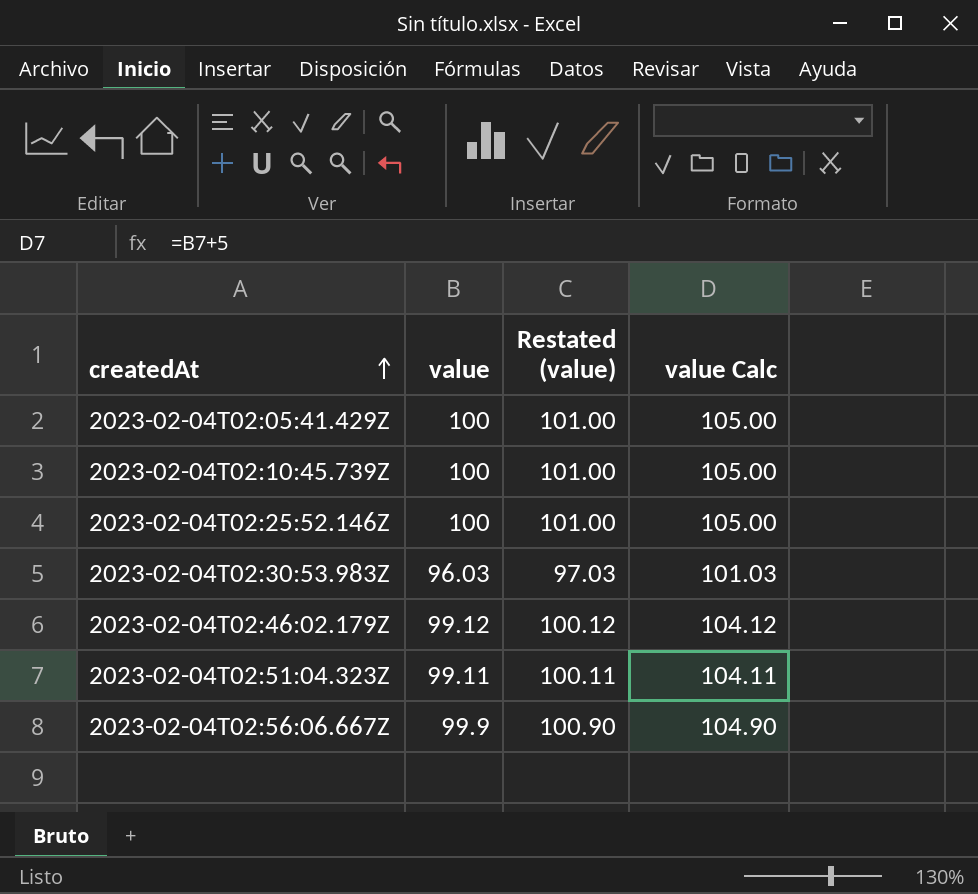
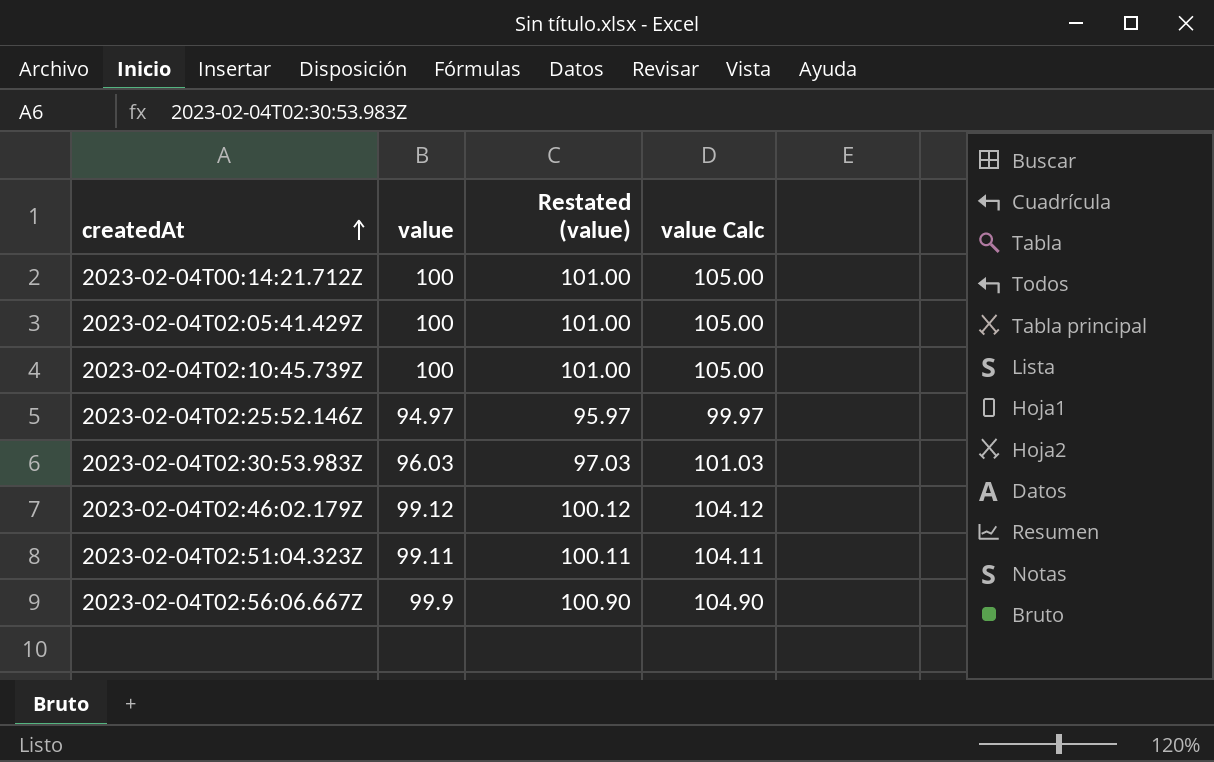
row 2023-02-04T00:14:21.712Z: none -> 100 | 101.00 | 105.00
2023-02-04T02:25:52.146Z | value: 100 -> 94.97
2023-02-04T02:25:52.146Z | Restated (value): 101.00 -> 95.97
2023-02-04T02:25:52.146Z | value Calc: 105.00 -> 99.97

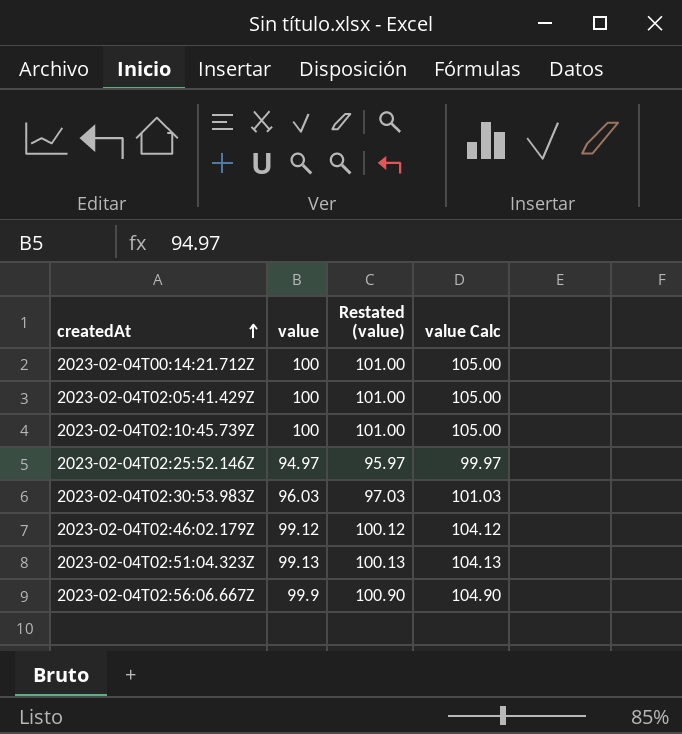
2023-02-04T02:51:04.323Z | value: 99.11 -> 99.13
2023-02-04T02:51:04.323Z | Restated (value): 100.11 -> 100.13
2023-02-04T02:51:04.323Z | value Calc: 104.11 -> 104.13

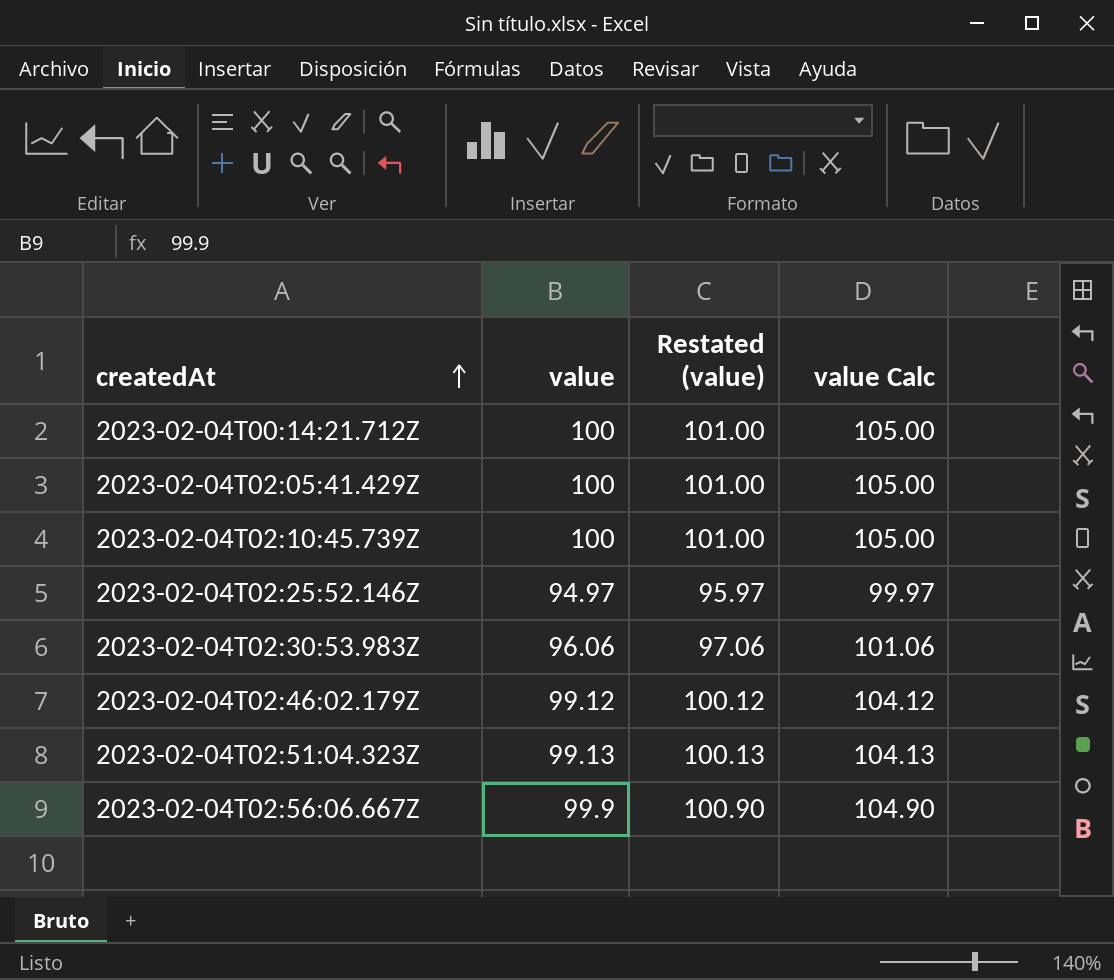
2023-02-04T02:30:53.983Z | value: 96.03 -> 96.06
2023-02-04T02:30:53.983Z | Restated (value): 97.03 -> 97.06
2023-02-04T02:30:53.983Z | value Calc: 101.03 -> 101.06

